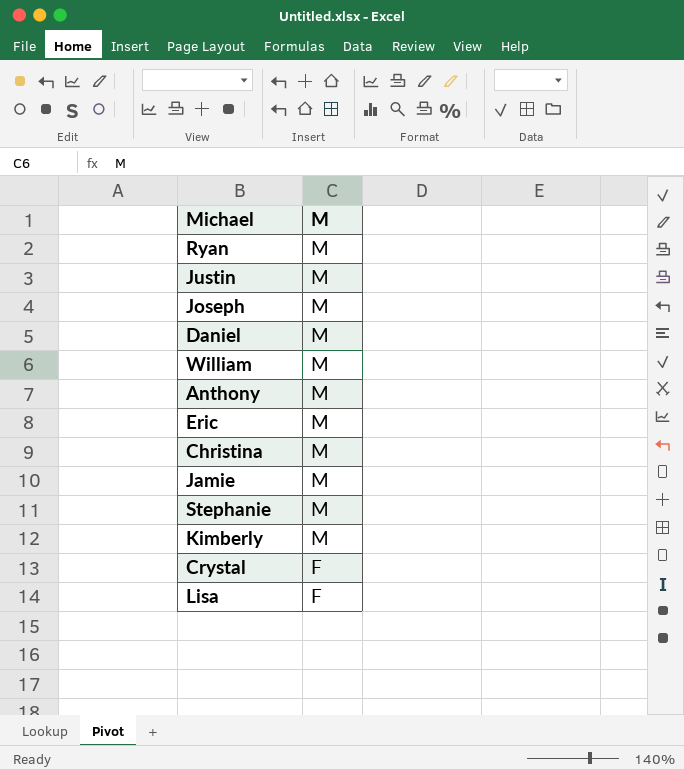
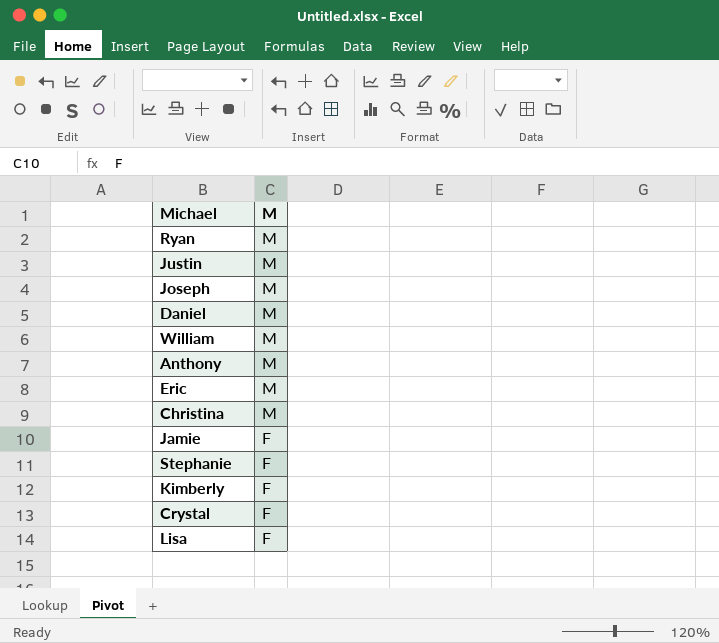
Jamie | M: M -> F
Stephanie | M: M -> F
Kimberly | M: M -> F

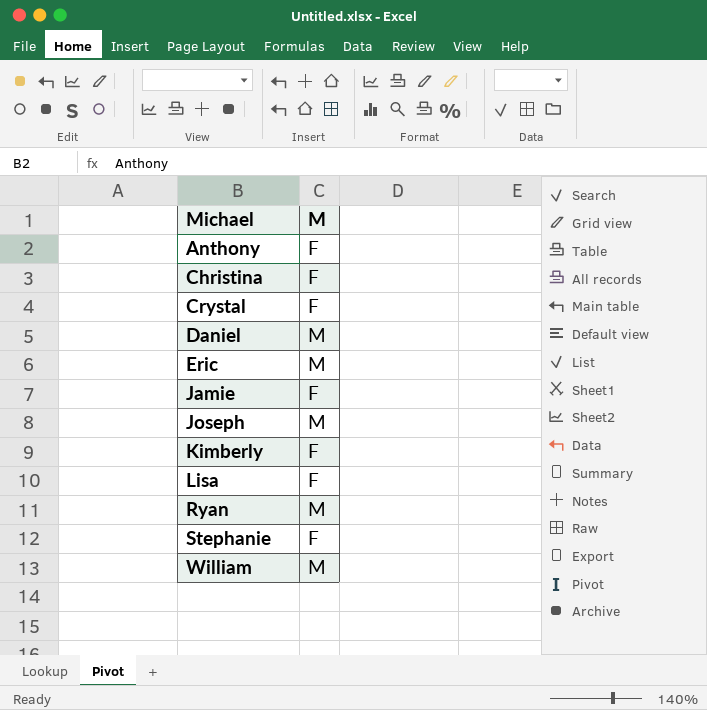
row order: M descending -> Michael ascending
row Justin: M -> none
Anthony | M: M -> F
Christina | M: M -> F

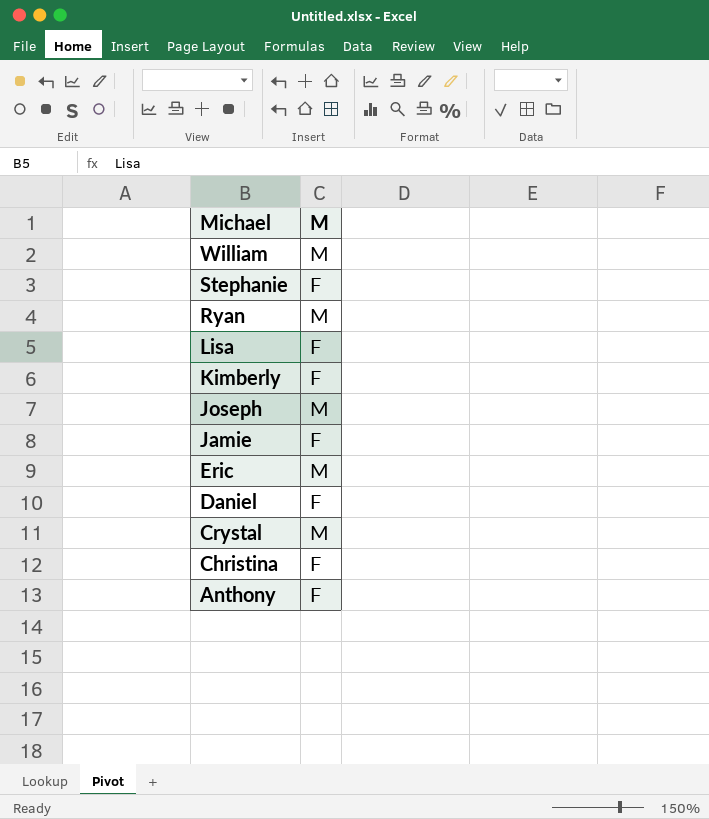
row order: Michael ascending -> Michael descending
Daniel | M: M -> F
Crystal | M: F -> M

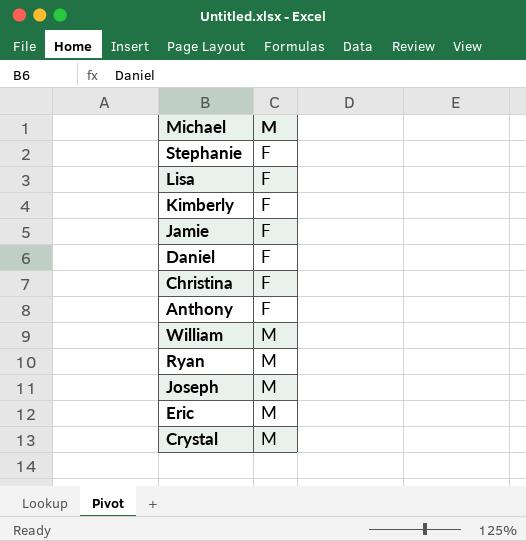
row order: Michael descending -> M ascending

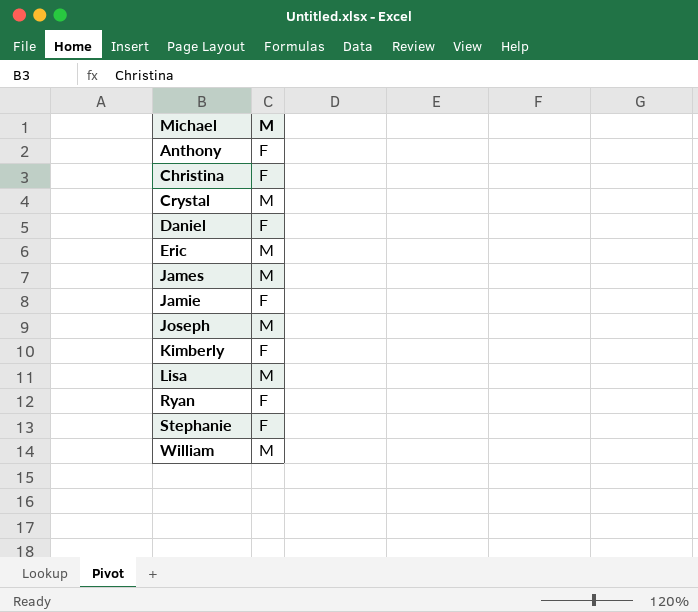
row order: M ascending -> Michael ascending
row James: none -> M
Lisa | M: F -> M
Ryan | M: M -> F

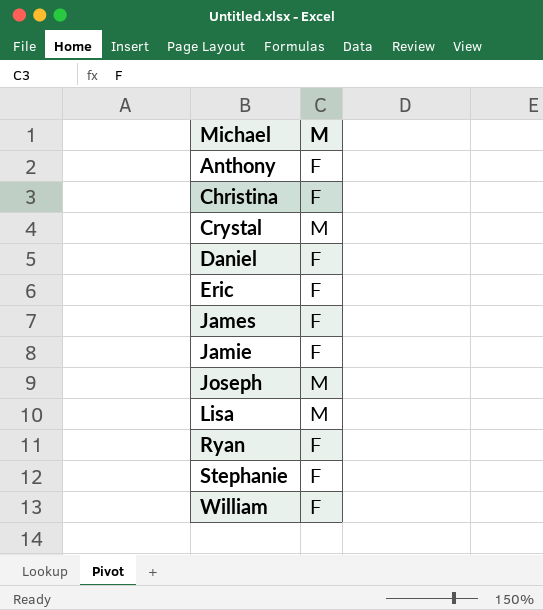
row Kimberly: F -> none
Eric | M: M -> F
James | M: M -> F
William | M: M -> F

